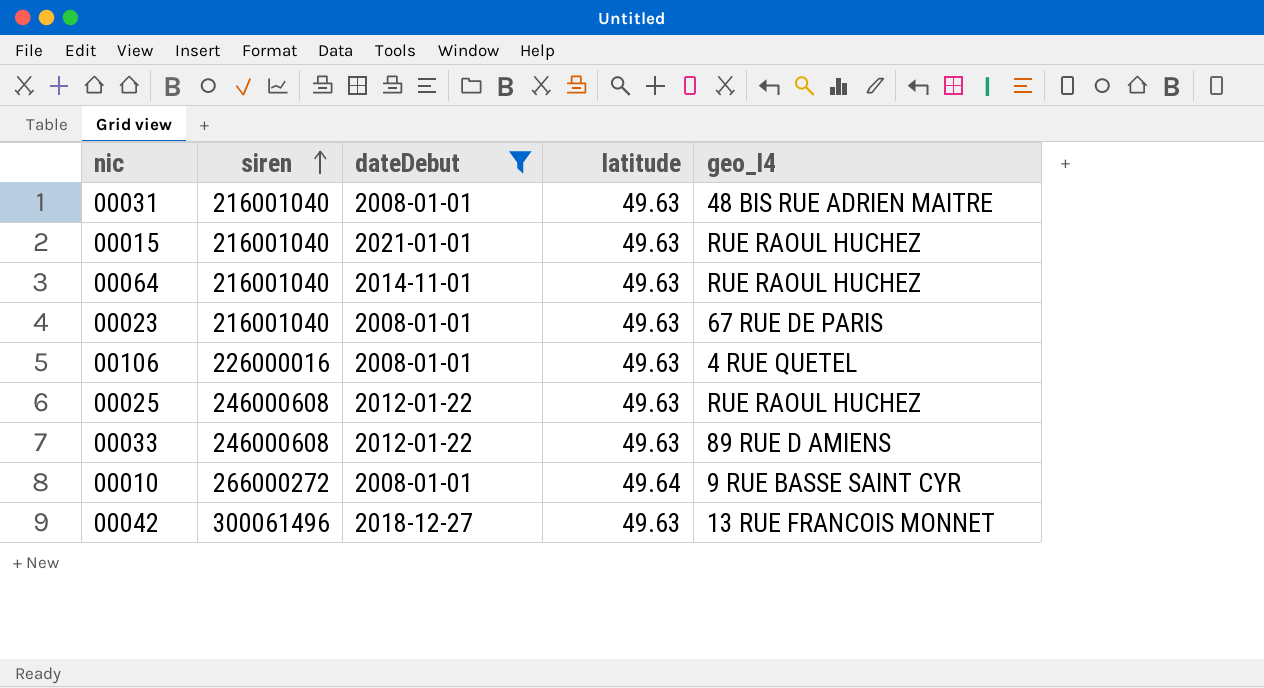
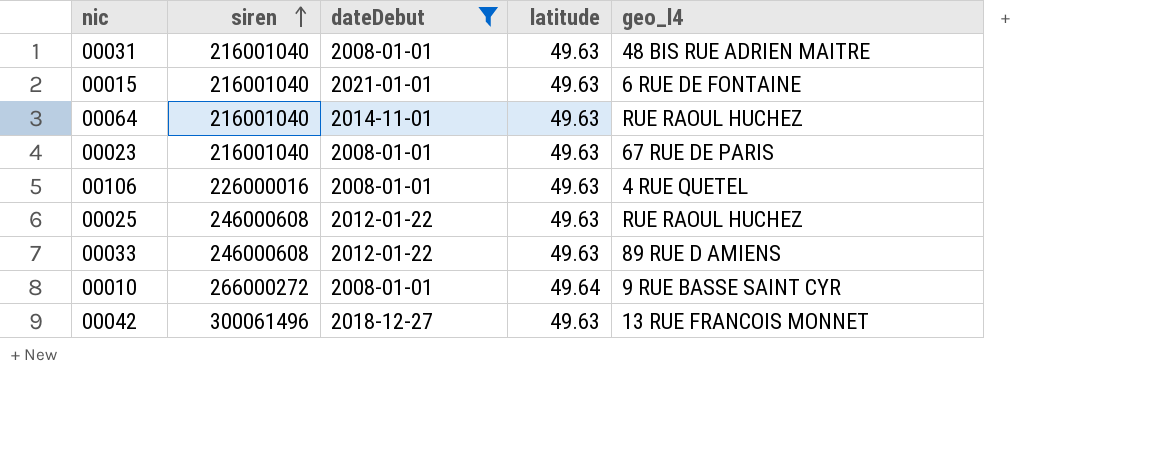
00015 | geo_l4: RUE RAOUL HUCHEZ -> 6 RUE DE FONTAINE

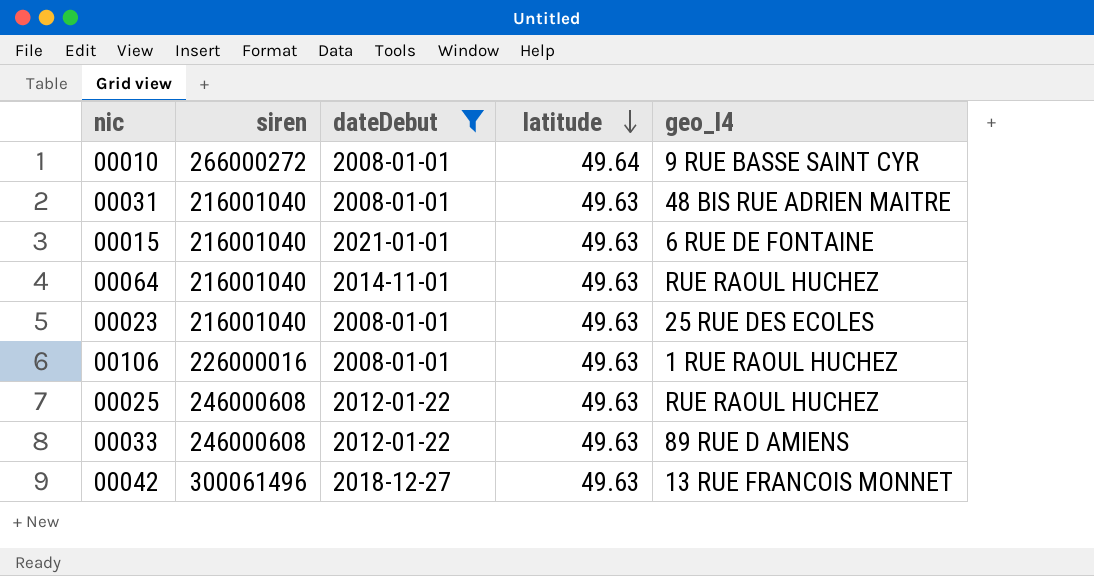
row order: siren ascending -> latitude descending
00023 | geo_l4: 67 RUE DE PARIS -> 25 RUE DES ECOLES
00106 | geo_l4: 4 RUE QUETEL -> 1 RUE RAOUL HUCHEZ

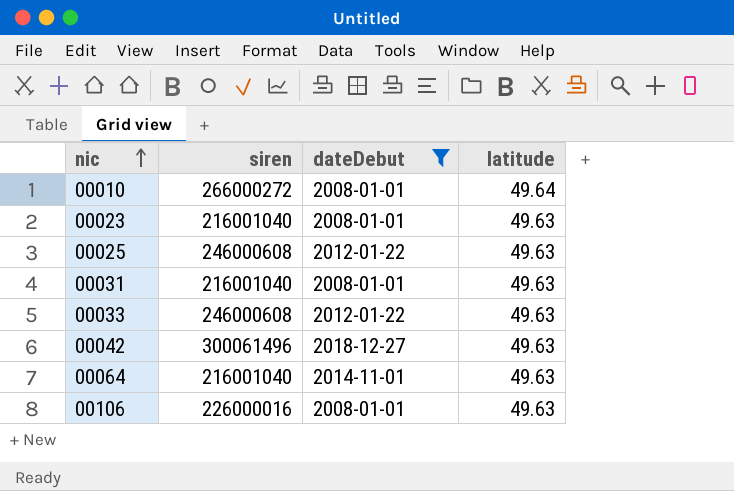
row order: latitude descending -> nic ascending
column geo_l4 | position: 5 -> none
row 00015: 216001040 | 2021-01-01 | 49.63 | 6 RUE DE FONTAINE -> none

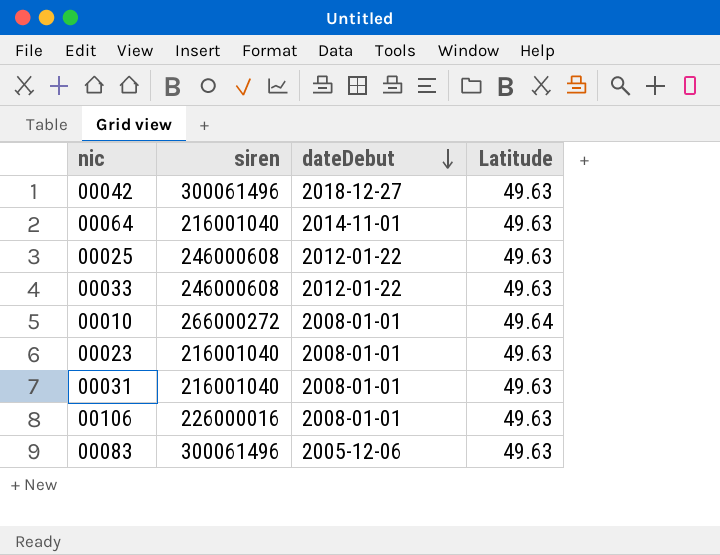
filter: dateDebut != 2005-12-06 -> none
row order: nic ascending -> dateDebut descending
column name: latitude -> Latitude

